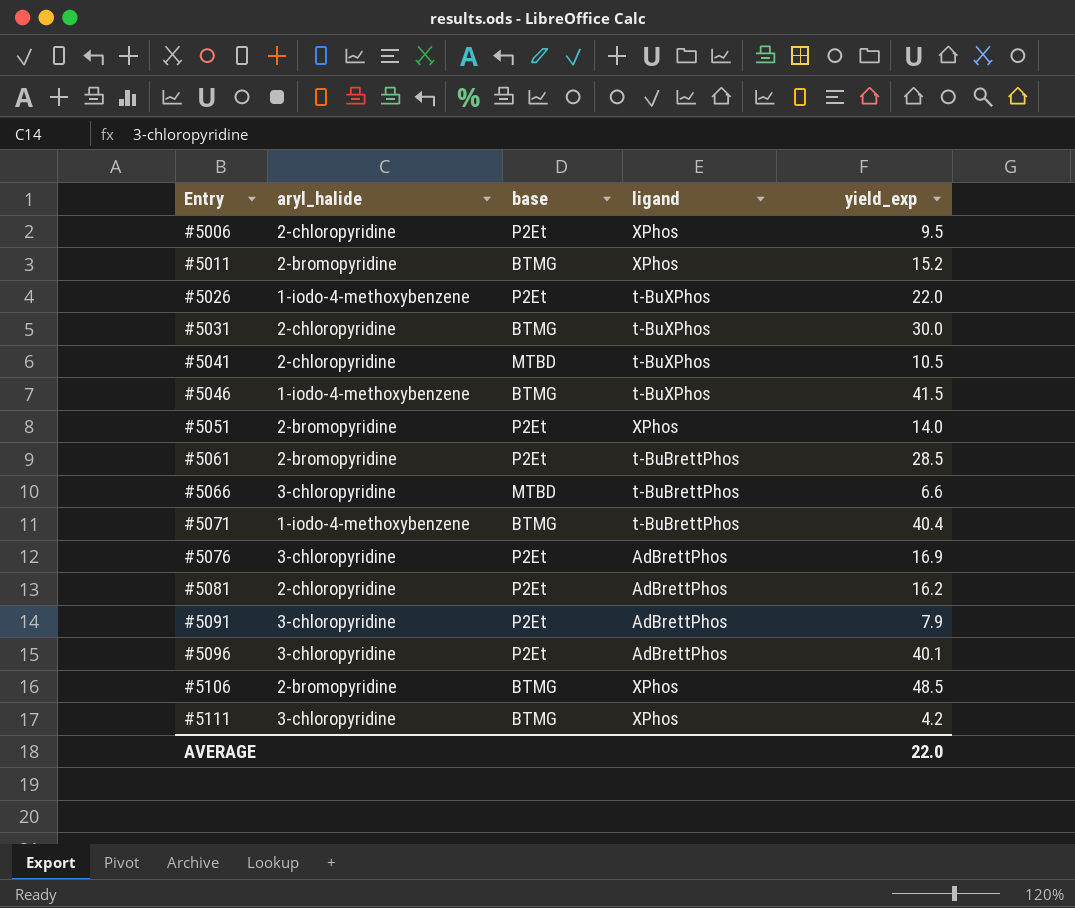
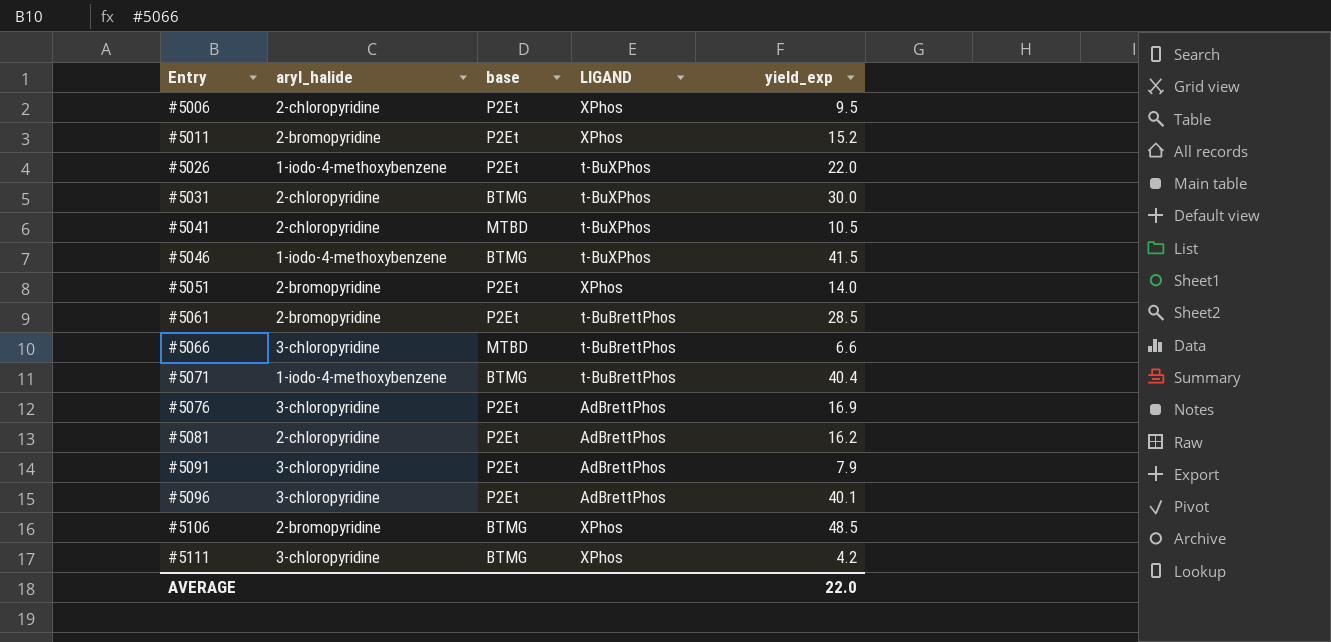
column name: ligand -> LIGAND
#5011 | base: BTMG -> P2Et

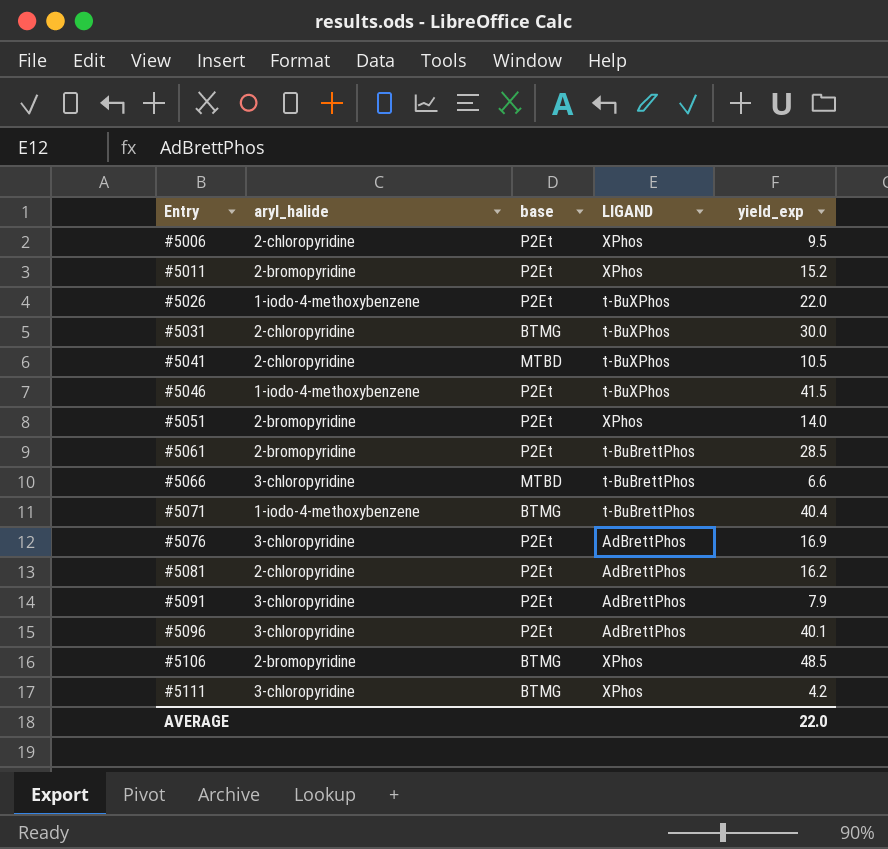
#5046 | base: BTMG -> P2Et

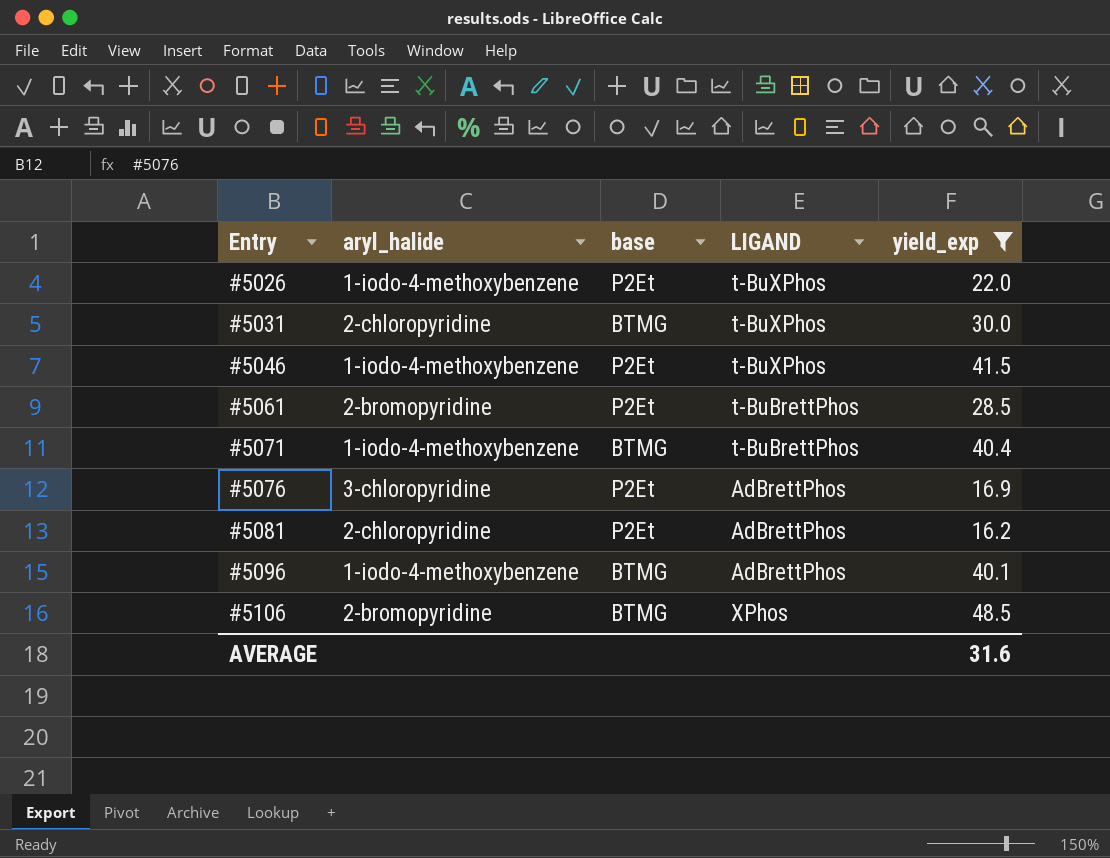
filter: none -> yield_exp >= 16.2
#5096 | aryl_halide: 3-chloropyridine -> 1-iodo-4-methoxybenzene
#5096 | base: P2Et -> BTMG
AVERAGE | yield_exp: 22.0 -> 31.6

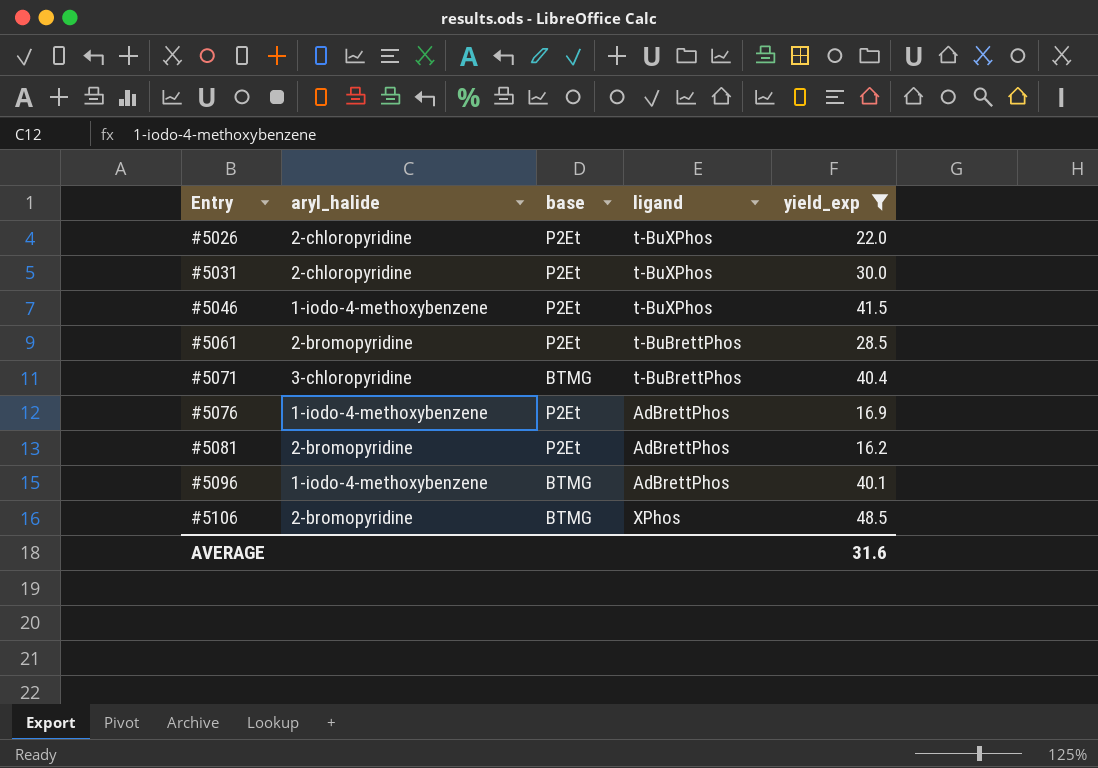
column name: LIGAND -> ligand
#5026 | aryl_halide: 1-iodo-4-methoxybenzene -> 2-chloropyridine
#5031 | base: BTMG -> P2Et
#5071 | aryl_halide: 1-iodo-4-methoxybenzene -> 3-chloropyridine
#5076 | aryl_halide: 3-chloropyridine -> 1-iodo-4-methoxybenzene
#5081 | aryl_halide: 2-chloropyridine -> 2-bromopyridine

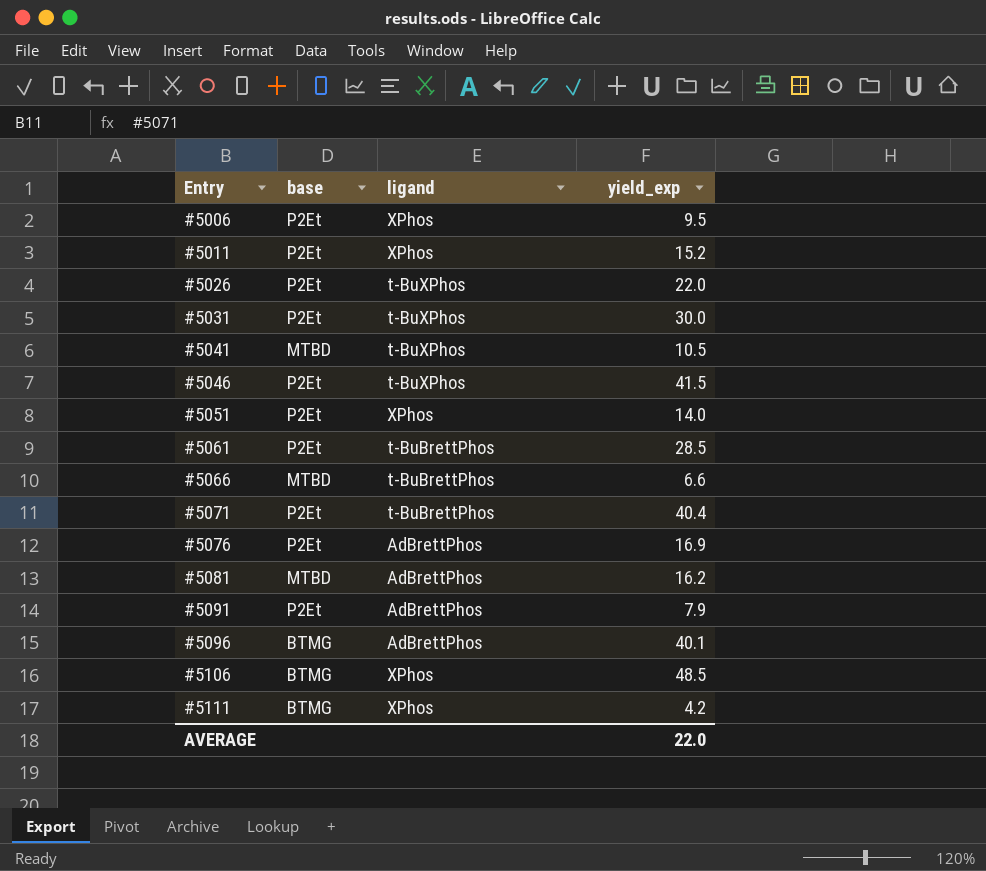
filter: yield_exp >= 16.2 -> none
column aryl_halide | position: 2 -> none
#5071 | base: BTMG -> P2Et
#5081 | base: P2Et -> MTBD
AVERAGE | yield_exp: 31.6 -> 22.0

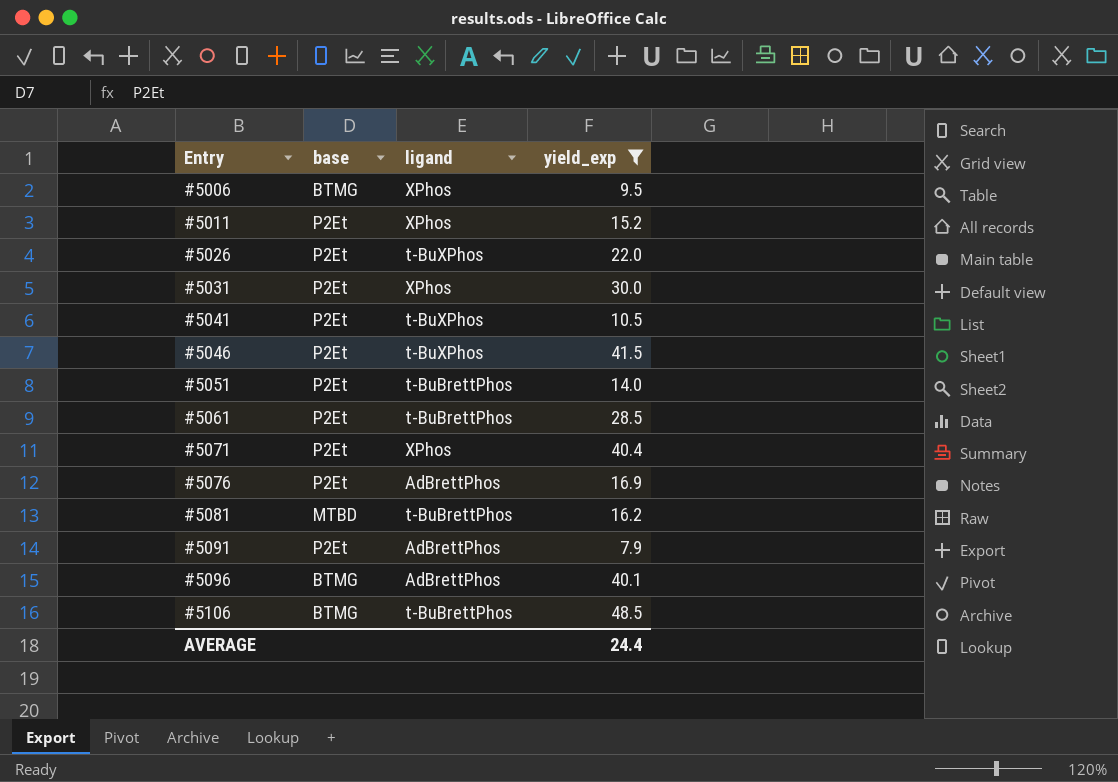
filter: none -> yield_exp >= 7.9
#5006 | base: P2Et -> BTMG
#5031 | ligand: t-BuXPhos -> XPhos
#5041 | base: MTBD -> P2Et
#5051 | ligand: XPhos -> t-BuBrettPhos
#5071 | ligand: t-BuBrettPhos -> XPhos
#5081 | ligand: AdBrettPhos -> t-BuBrettPhos
#5106 | ligand: XPhos -> t-BuBrettPhos
AVERAGE | yield_exp: 22.0 -> 24.4

